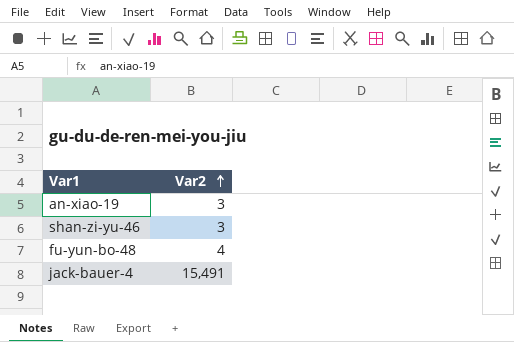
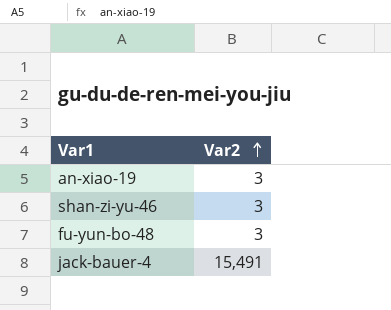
fu-yun-bo-48 | Var2: 4 -> 3

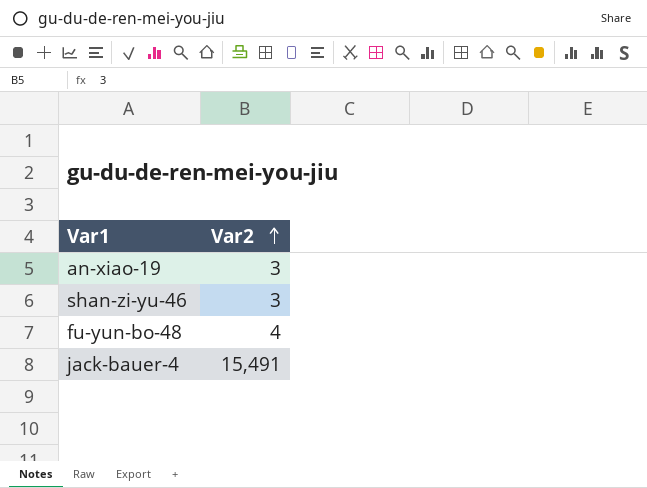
fu-yun-bo-48 | Var2: 3 -> 4

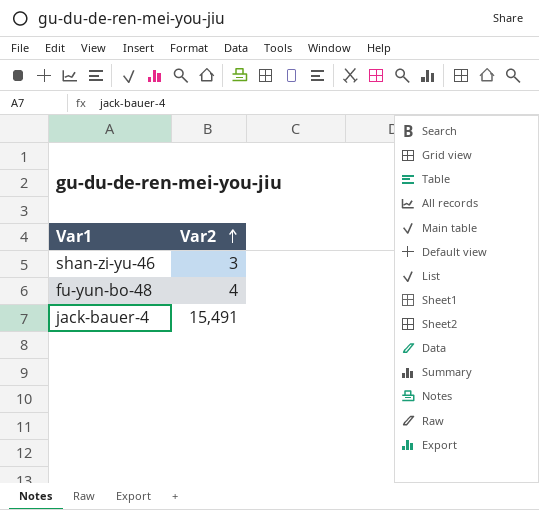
row an-xiao-19: 3 -> none

